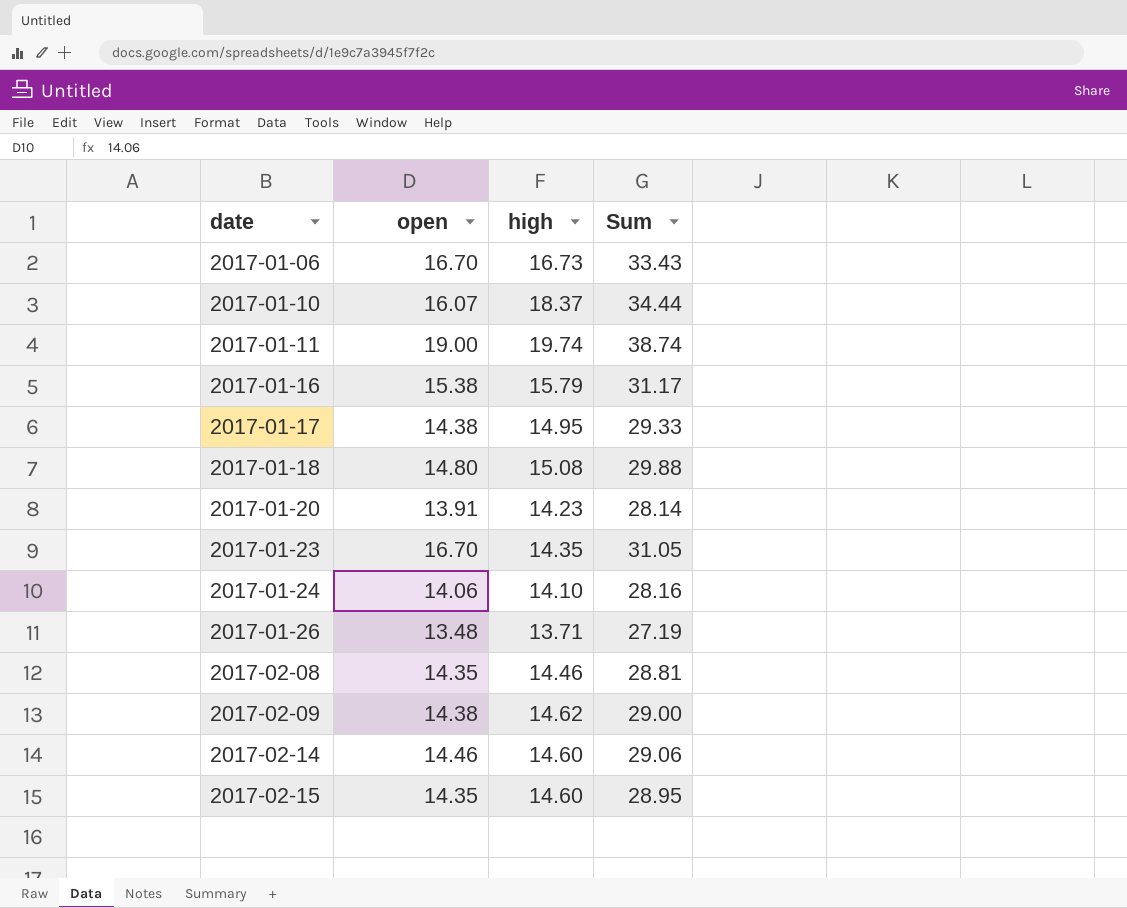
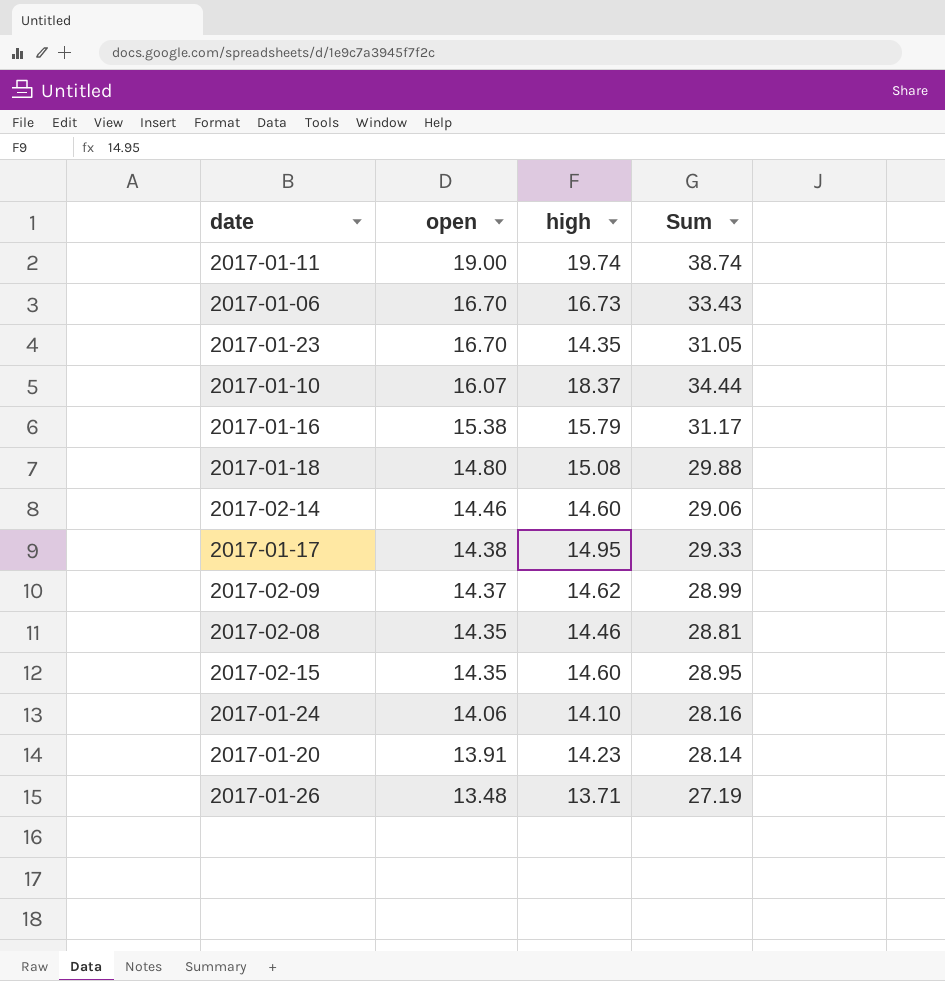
row order: date ascending -> open descending
2017-02-09 | open: 14.38 -> 14.37
2017-02-09 | Sum: 29.00 -> 28.99

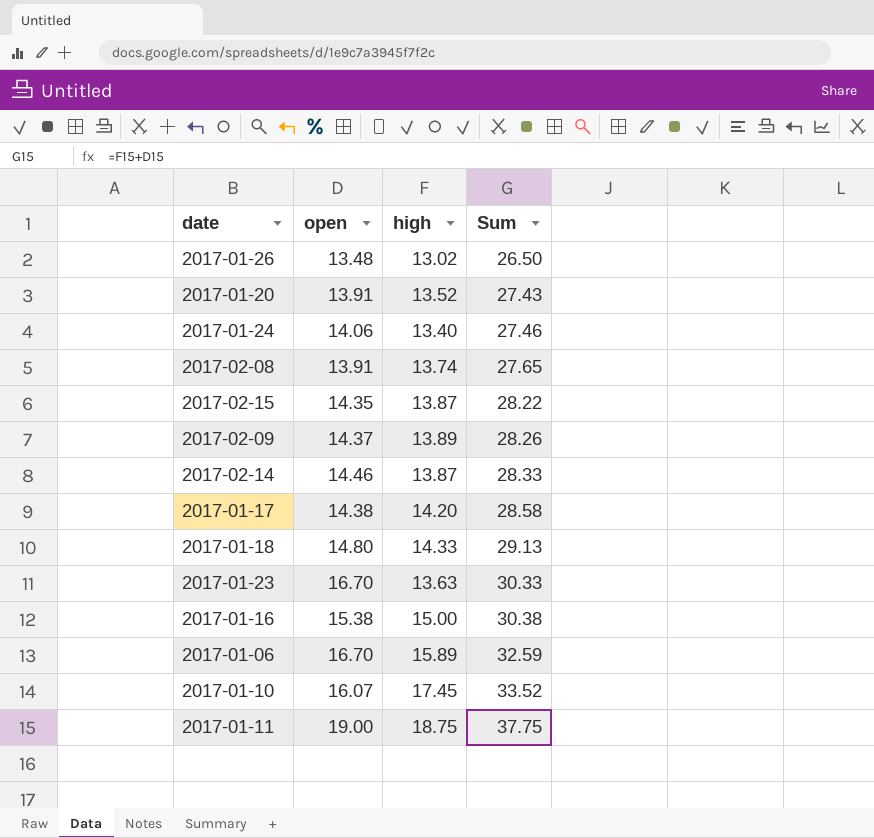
row order: open descending -> Sum ascending
2017-01-26 | high: 13.71 -> 13.02
2017-01-26 | Sum: 27.19 -> 26.50
2017-01-20 | high: 14.23 -> 13.52
2017-01-20 | Sum: 28.14 -> 27.43
2017-01-24 | high: 14.10 -> 13.40
2017-01-24 | Sum: 28.16 -> 27.46
2017-02-08 | open: 14.35 -> 13.91
2017-02-08 | high: 14.46 -> 13.74
2017-02-08 | Sum: 28.81 -> 27.65
2017-02-15 | high: 14.60 -> 13.87
2017-02-15 | Sum: 28.95 -> 28.22
2017-02-09 | high: 14.62 -> 13.89
2017-02-09 | Sum: 28.99 -> 28.26
2017-02-14 | high: 14.60 -> 13.87
2017-02-14 | Sum: 29.06 -> 28.33
2017-01-17 | high: 14.95 -> 14.20
2017-01-17 | Sum: 29.33 -> 28.58
2017-01-18 | high: 15.08 -> 14.33
2017-01-18 | Sum: 29.88 -> 29.13
2017-01-23 | high: 14.35 -> 13.63
2017-01-23 | Sum: 31.05 -> 30.33
2017-01-16 | high: 15.79 -> 15.00
2017-01-16 | Sum: 31.17 -> 30.38
2017-01-06 | high: 16.73 -> 15.89
2017-01-06 | Sum: 33.43 -> 32.59
2017-01-10 | high: 18.37 -> 17.45
2017-01-10 | Sum: 34.44 -> 33.52
2017-01-11 | high: 19.74 -> 18.75
2017-01-11 | Sum: 38.74 -> 37.75

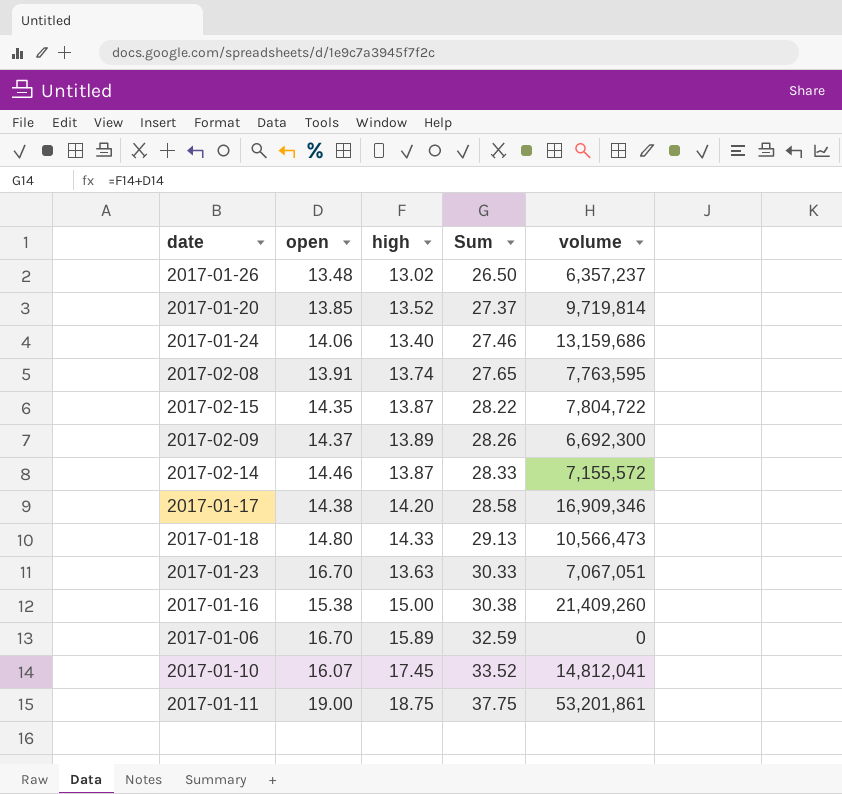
column volume | position: none -> 5
2017-01-20 | open: 13.91 -> 13.85
2017-01-20 | Sum: 27.43 -> 27.37

